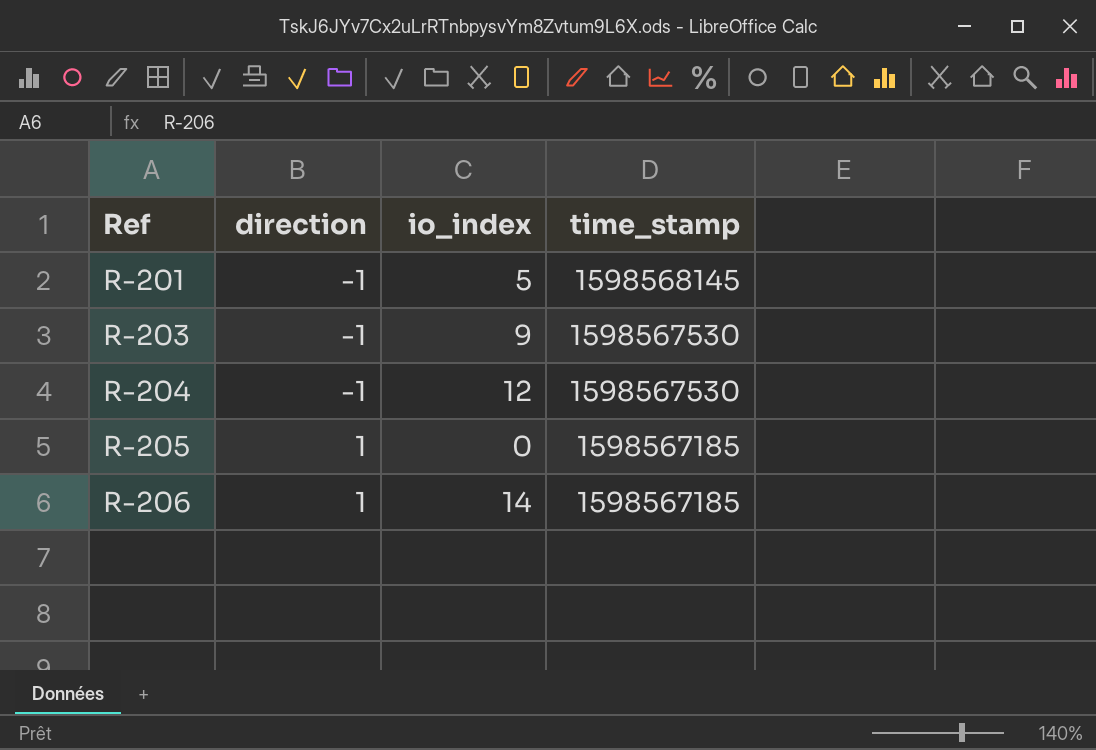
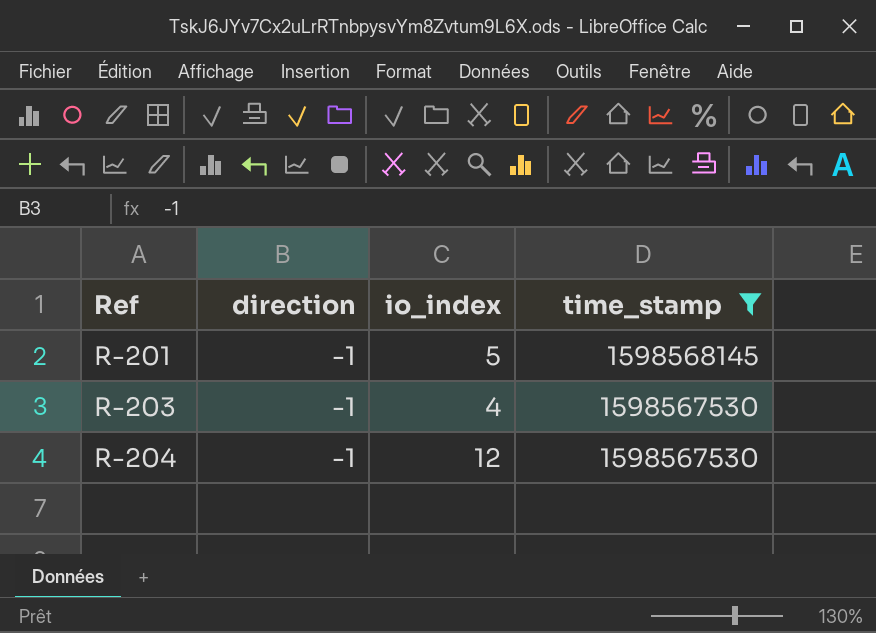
filter: none -> time_stamp != 1598567185
R-203 | io_index: 9 -> 4

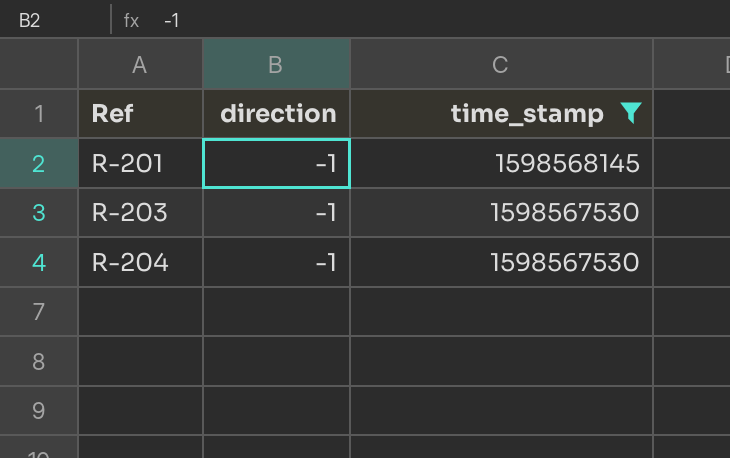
column io_index | position: 3 -> none

